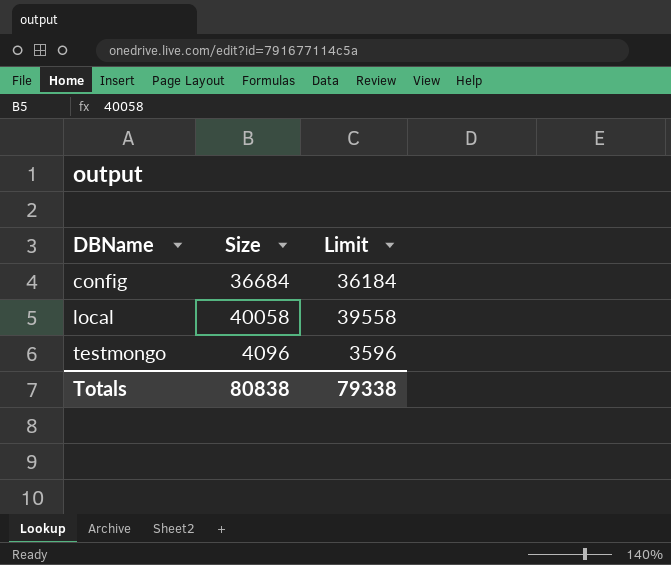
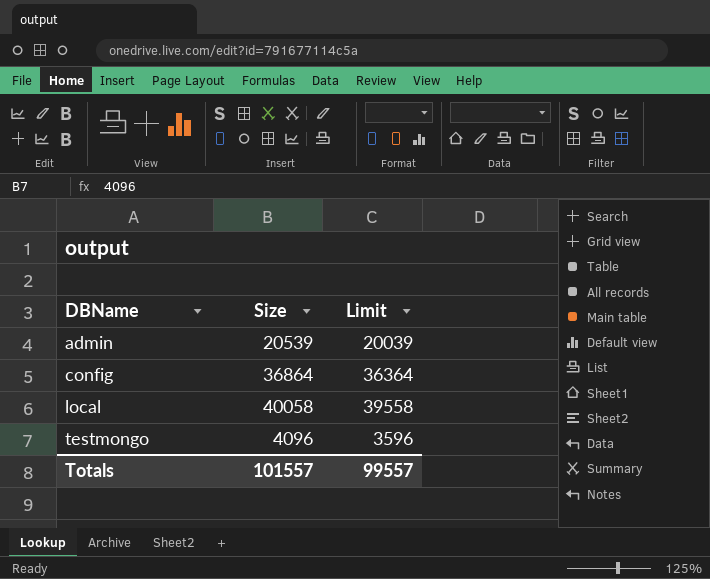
row admin: none -> 20539 | 20039
config | Size: 36684 -> 36864
config | Limit: 36184 -> 36364
Totals | Size: 80838 -> 101557
Totals | Limit: 79338 -> 99557

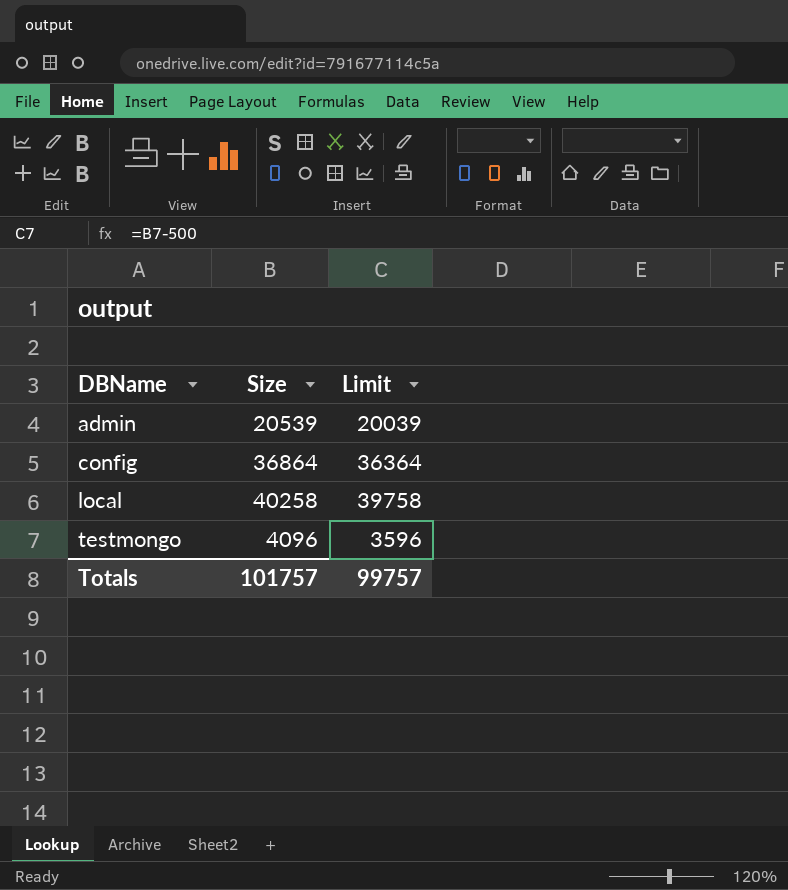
local | Size: 40058 -> 40258
local | Limit: 39558 -> 39758
Totals | Size: 101557 -> 101757
Totals | Limit: 99557 -> 99757

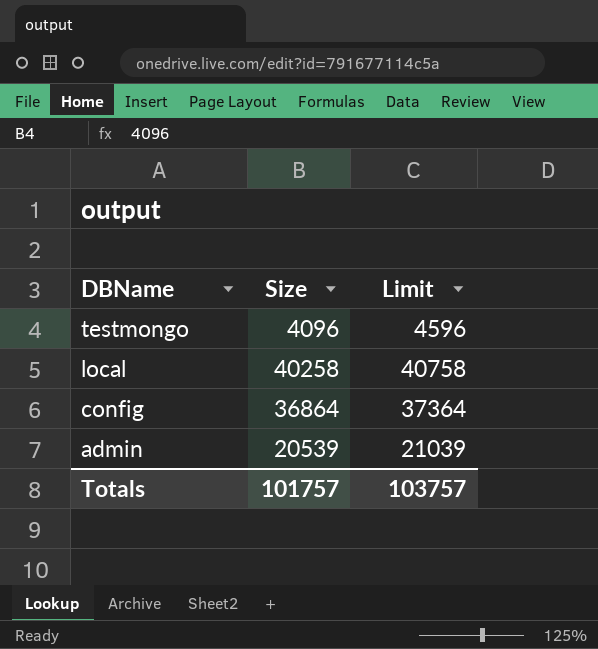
row order: DBName ascending -> DBName descending
column Limit | formula: [Size] - 500 -> [Size] + 500
Totals | Limit: 99757 -> 103757

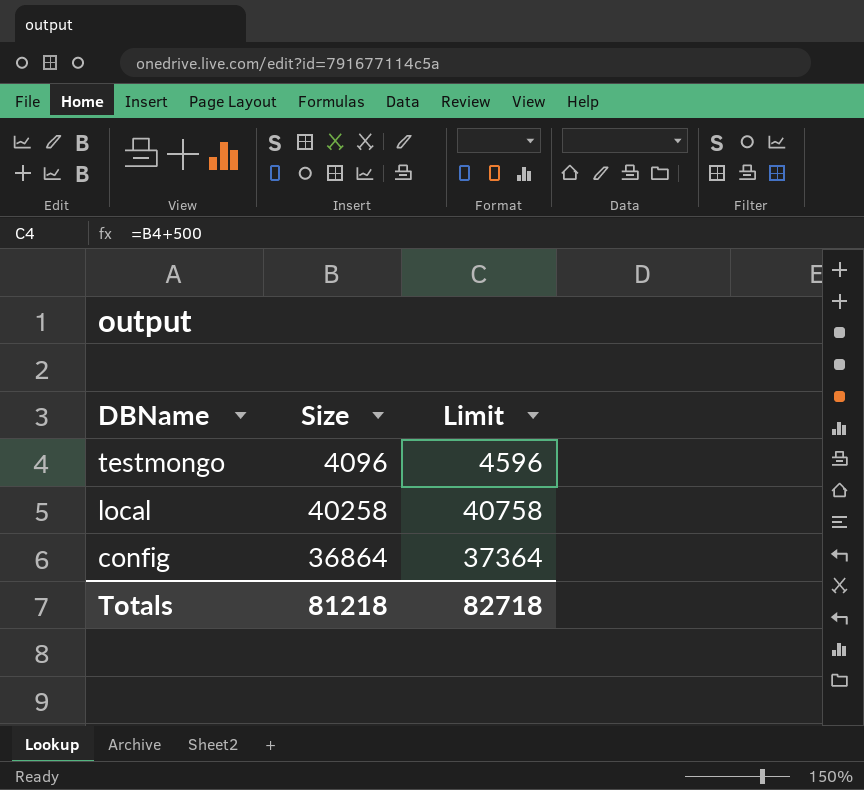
row admin: 20539 | 21039 -> none
Totals | Size: 101757 -> 81218
Totals | Limit: 103757 -> 82718

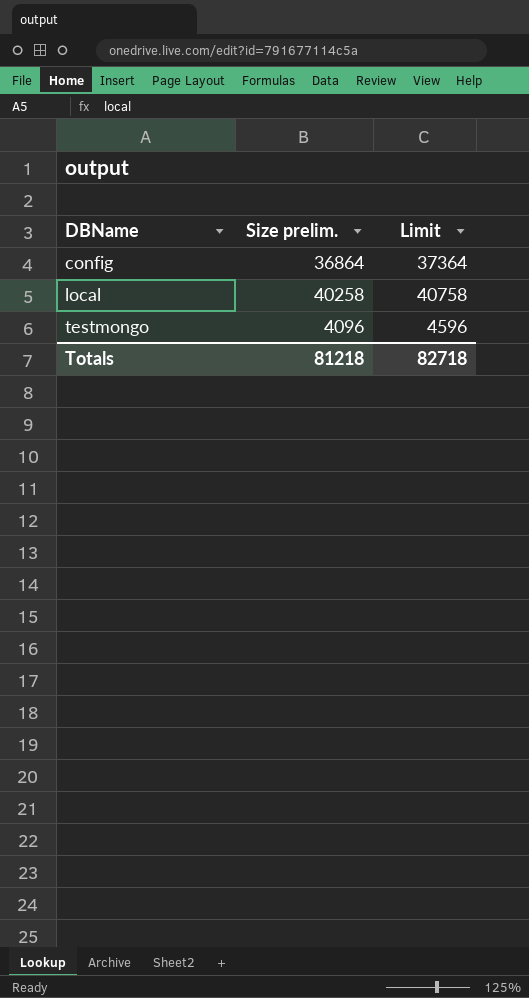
row order: DBName descending -> DBName ascending
column name: Size -> Size prelim.

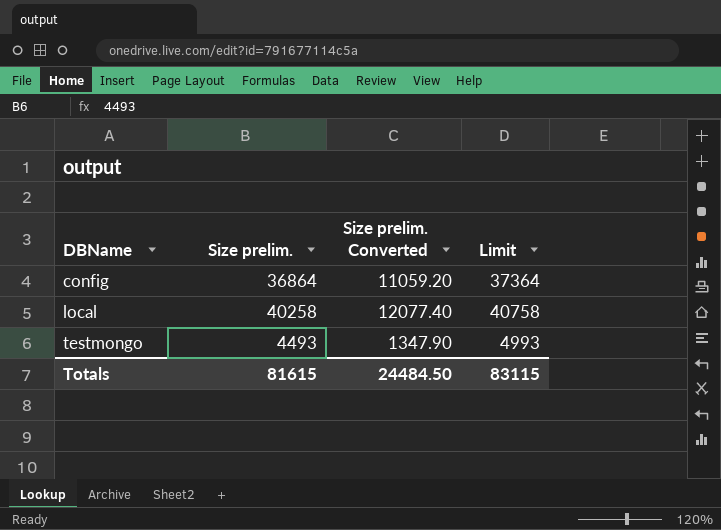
column Size prelim. Converted | formula: none -> [Size prelim.] * 0.3
testmongo | Size prelim.: 4096 -> 4493
testmongo | Limit: 4596 -> 4993
Totals | Size prelim.: 81218 -> 81615
Totals | Limit: 82718 -> 83115

